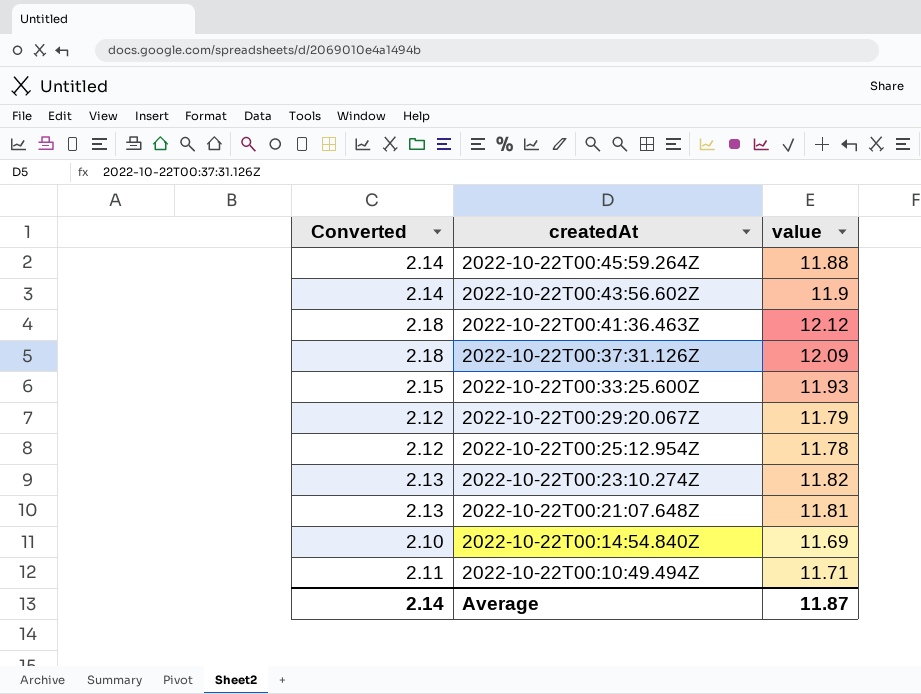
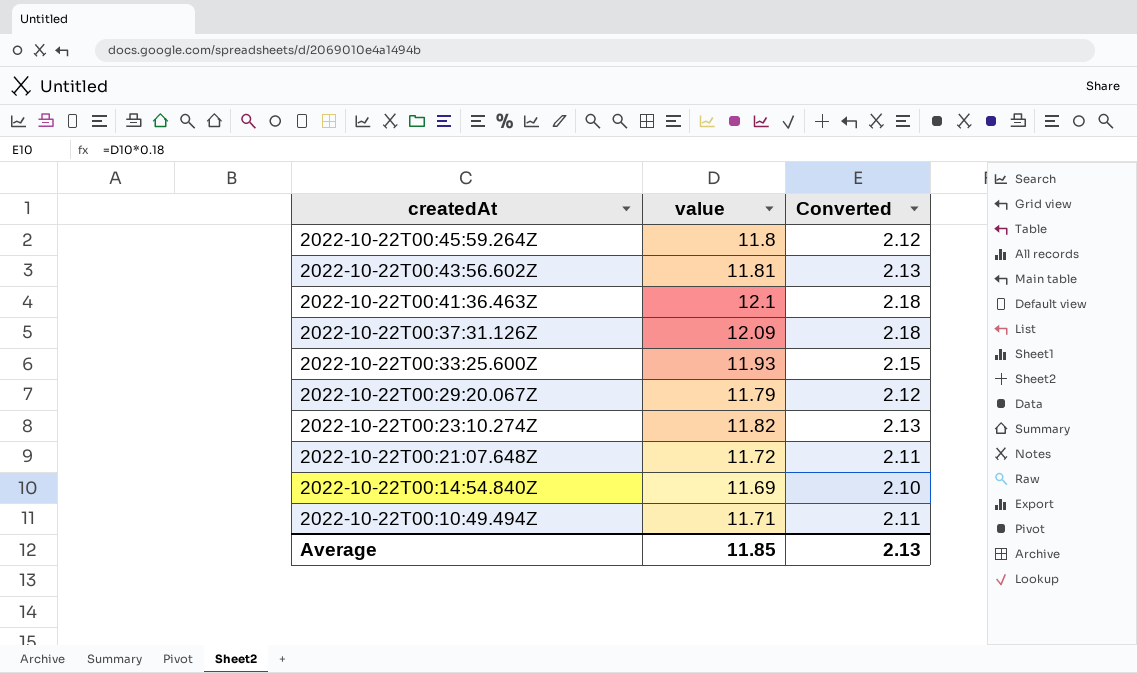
column Converted | position: 1 -> 3
row 2022-10-22T00:25:12.954Z: 2.12 | 11.78 -> none
2022-10-22T00:45:59.264Z | value: 11.88 -> 11.8
2022-10-22T00:45:59.264Z | Converted: 2.14 -> 2.12
2022-10-22T00:43:56.602Z | value: 11.9 -> 11.81
2022-10-22T00:43:56.602Z | Converted: 2.14 -> 2.13
2022-10-22T00:41:36.463Z | value: 12.12 -> 12.1
2022-10-22T00:21:07.648Z | value: 11.81 -> 11.72
2022-10-22T00:21:07.648Z | Converted: 2.13 -> 2.11
Average | value: 11.87 -> 11.85
Average | Converted: 2.14 -> 2.13

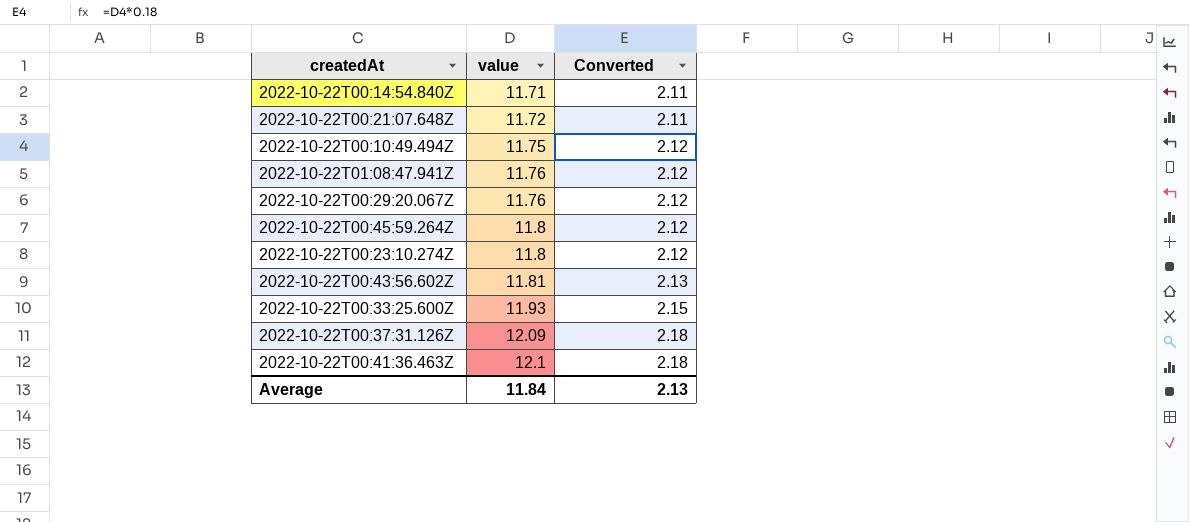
row order: createdAt descending -> value ascending
2022-10-22T00:14:54.840Z | value: 11.69 -> 11.71
2022-10-22T00:14:54.840Z | Converted: 2.10 -> 2.11
2022-10-22T00:10:49.494Z | value: 11.71 -> 11.75
2022-10-22T00:10:49.494Z | Converted: 2.11 -> 2.12
row 2022-10-22T01:08:47.941Z: none -> 11.76 | 2.12
2022-10-22T00:29:20.067Z | value: 11.79 -> 11.76
2022-10-22T00:23:10.274Z | value: 11.82 -> 11.8
2022-10-22T00:23:10.274Z | Converted: 2.13 -> 2.12
Average | value: 11.85 -> 11.84

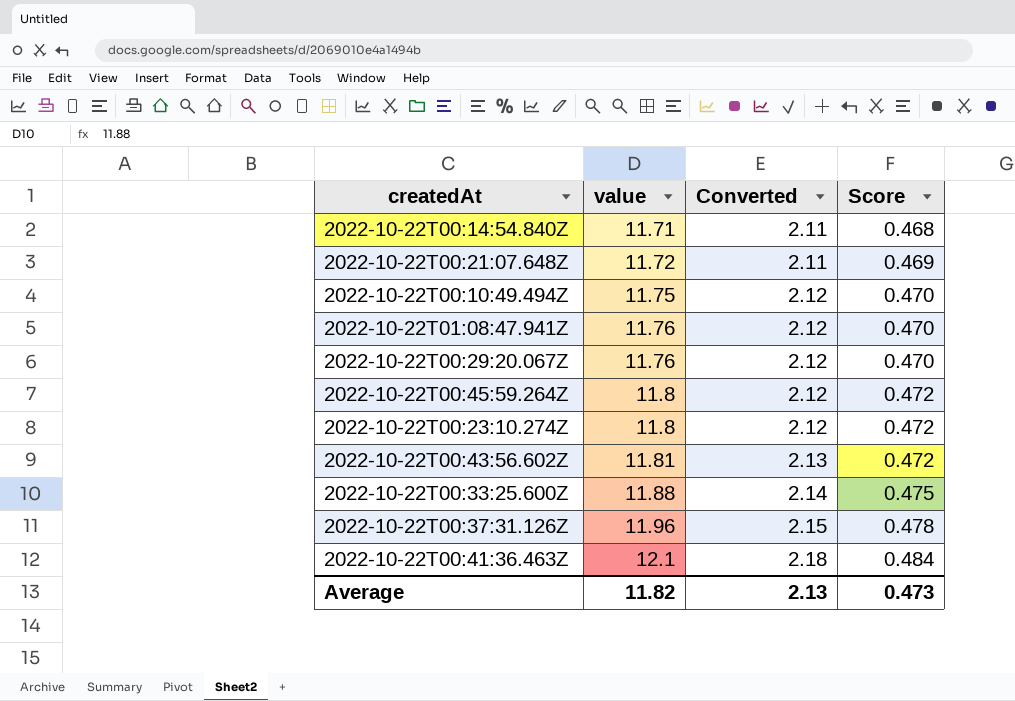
column Score | formula: none -> [value] * 0.04
2022-10-22T00:33:25.600Z | value: 11.93 -> 11.88
2022-10-22T00:33:25.600Z | Converted: 2.15 -> 2.14
2022-10-22T00:37:31.126Z | value: 12.09 -> 11.96
2022-10-22T00:37:31.126Z | Converted: 2.18 -> 2.15
Average | value: 11.84 -> 11.82

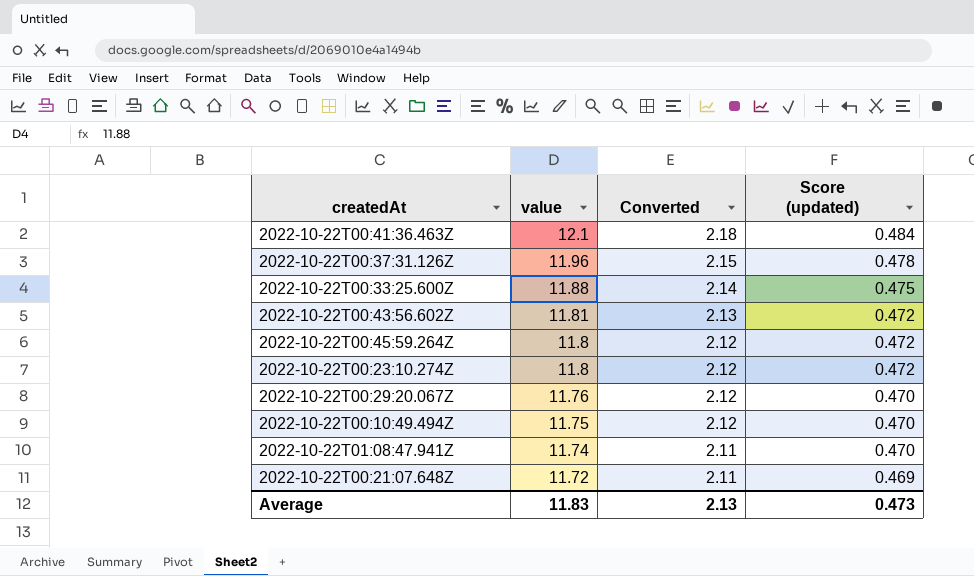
row order: value ascending -> value descending
column name: Score -> Score (updated)
row 2022-10-22T00:14:54.840Z: 11.71 | 2.11 | 0.468 -> none
2022-10-22T01:08:47.941Z | value: 11.76 -> 11.74
2022-10-22T01:08:47.941Z | Converted: 2.12 -> 2.11
Average | value: 11.82 -> 11.83

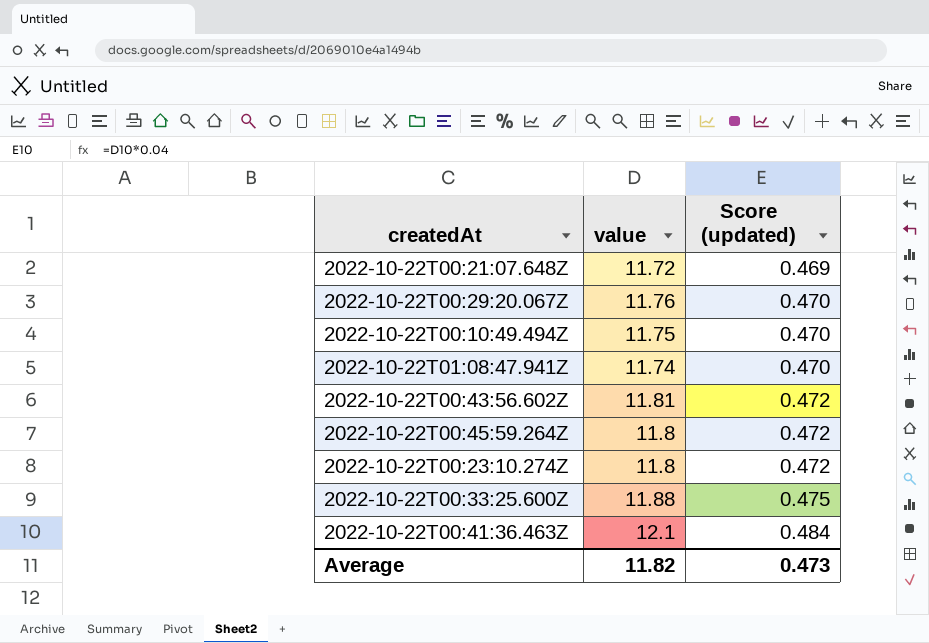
row order: value descending -> Score (updated) ascending
column Converted | formula: [value] * 0.18 -> none
row 2022-10-22T00:37:31.126Z: 11.96 | 2.15 | 0.478 -> none
Average | value: 11.83 -> 11.82

